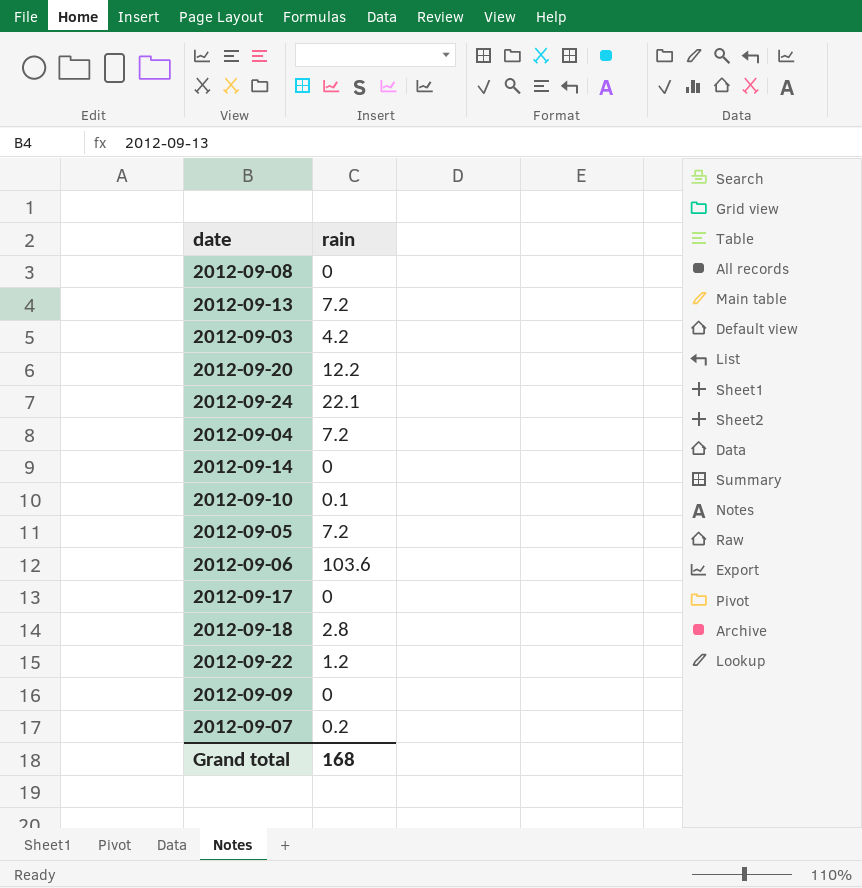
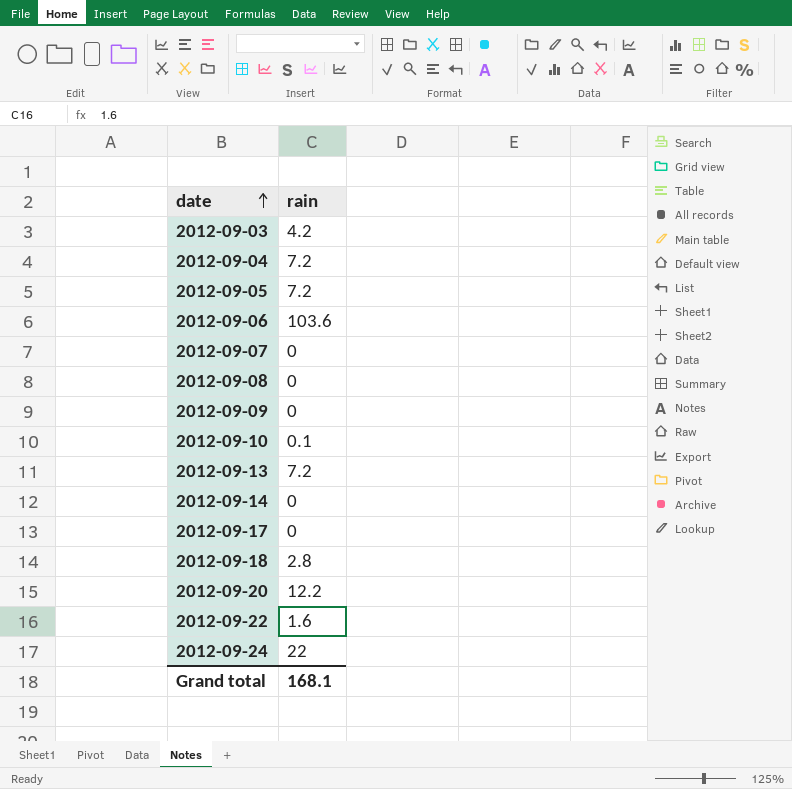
row order: none -> date ascending
2012-09-07 | rain: 0.2 -> 0
2012-09-22 | rain: 1.2 -> 1.6
2012-09-24 | rain: 22.1 -> 22
Grand total | rain: 168 -> 168.1

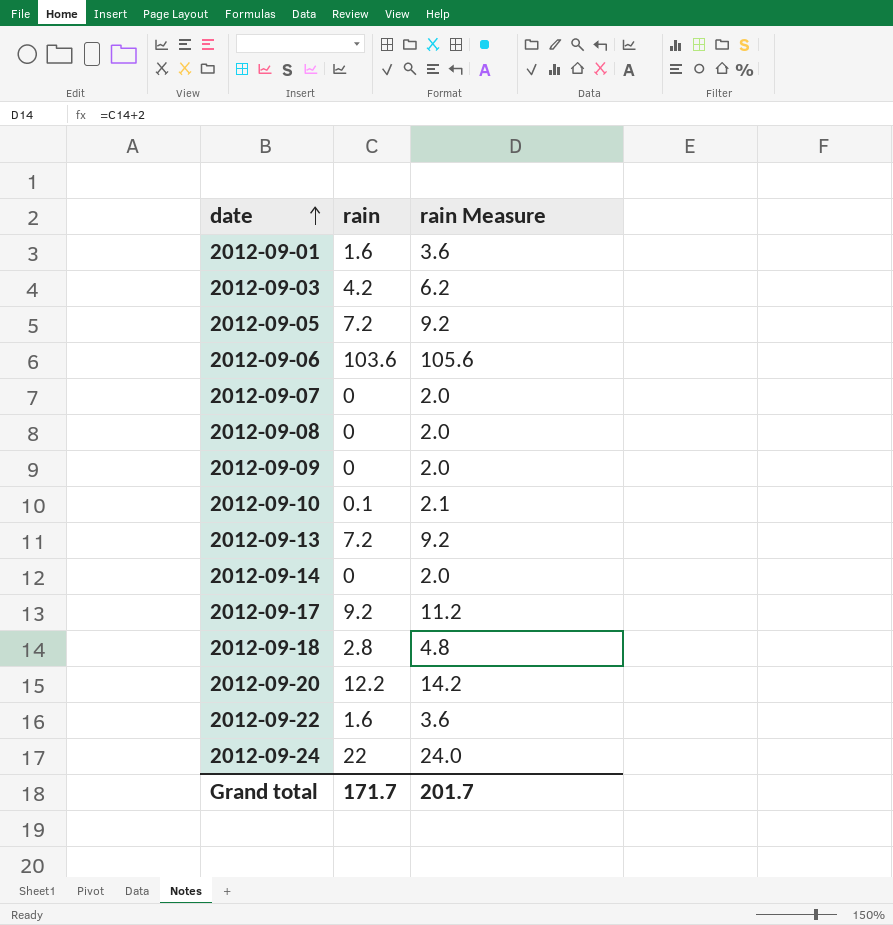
column rain Measure | formula: none -> [rain] + 2
row 2012-09-04: 7.2 -> none
row 2012-09-01: none -> 1.6 | 3.6
2012-09-17 | rain: 0 -> 9.2
Grand total | rain: 168.1 -> 171.7

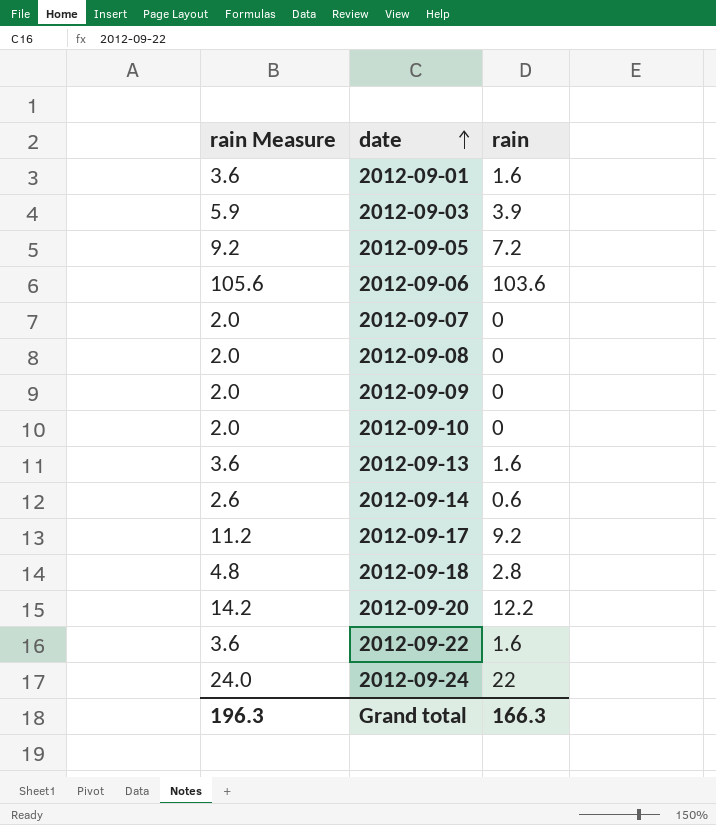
column rain Measure | position: 3 -> 1
2012-09-03 | rain Measure: 6.2 -> 5.9
2012-09-03 | rain: 4.2 -> 3.9
2012-09-10 | rain Measure: 2.1 -> 2.0
2012-09-10 | rain: 0.1 -> 0
2012-09-13 | rain Measure: 9.2 -> 3.6
2012-09-13 | rain: 7.2 -> 1.6
2012-09-14 | rain Measure: 2.0 -> 2.6
2012-09-14 | rain: 0 -> 0.6
Grand total | rain Measure: 201.7 -> 196.3
Grand total | rain: 171.7 -> 166.3

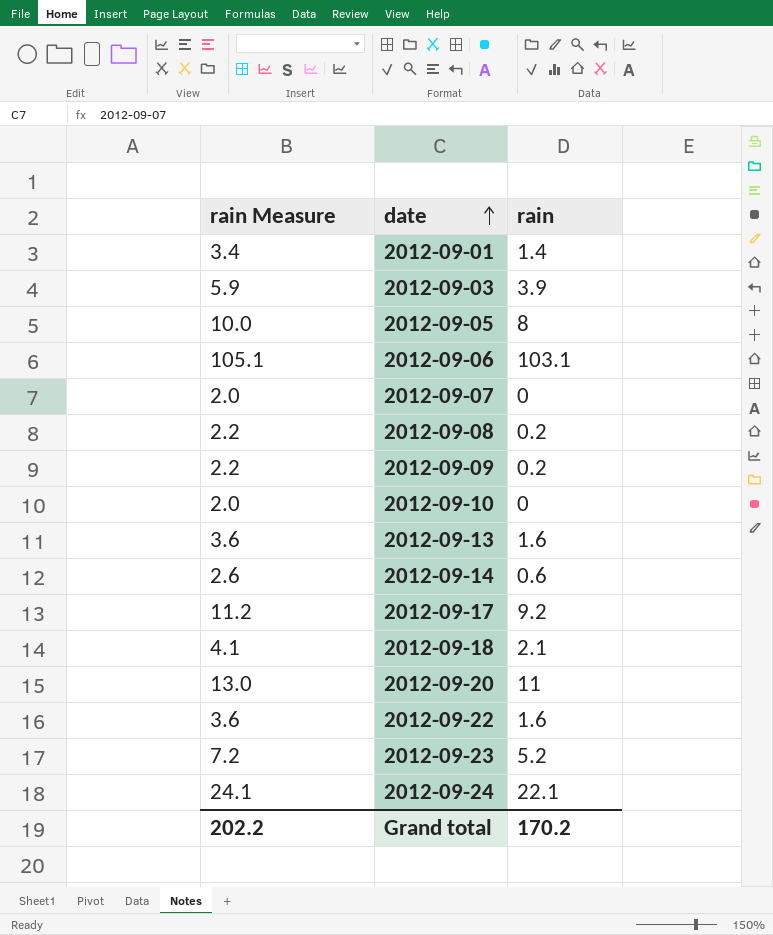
2012-09-01 | rain Measure: 3.6 -> 3.4
2012-09-01 | rain: 1.6 -> 1.4
2012-09-05 | rain Measure: 9.2 -> 10.0
2012-09-05 | rain: 7.2 -> 8
2012-09-06 | rain Measure: 105.6 -> 105.1
2012-09-06 | rain: 103.6 -> 103.1
2012-09-08 | rain Measure: 2.0 -> 2.2
2012-09-08 | rain: 0 -> 0.2
2012-09-09 | rain Measure: 2.0 -> 2.2
2012-09-09 | rain: 0 -> 0.2
2012-09-18 | rain Measure: 4.8 -> 4.1
2012-09-18 | rain: 2.8 -> 2.1
2012-09-20 | rain Measure: 14.2 -> 13.0
2012-09-20 | rain: 12.2 -> 11
row 2012-09-23: none -> 7.2 | 5.2
2012-09-24 | rain Measure: 24.0 -> 24.1
2012-09-24 | rain: 22 -> 22.1
Grand total | rain Measure: 196.3 -> 202.2
Grand total | rain: 166.3 -> 170.2

